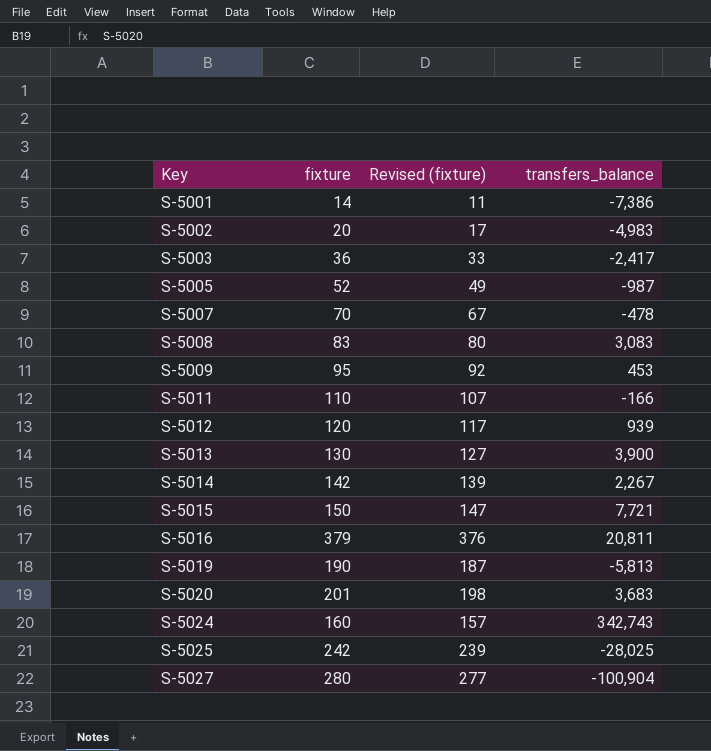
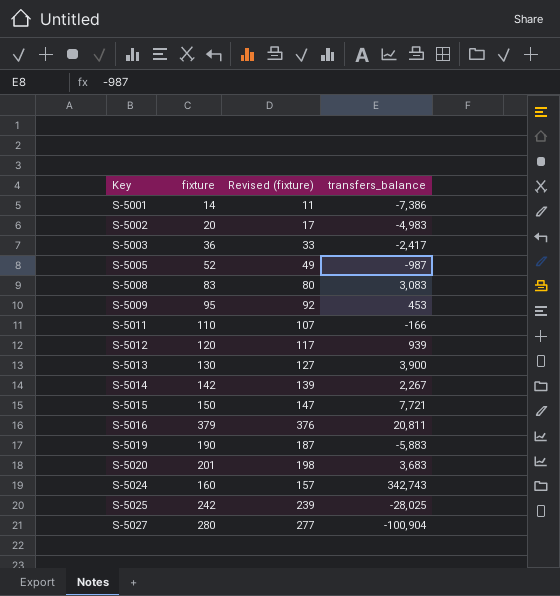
row S-5007: 70 | 67 | -478 -> none
S-5019 | transfers_balance: -5,813 -> -5,883

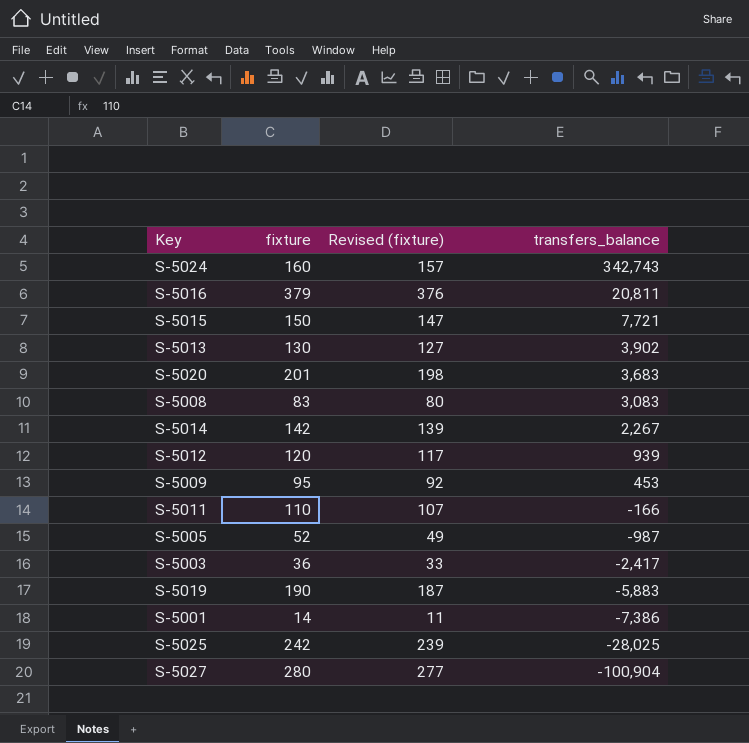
row order: Key ascending -> transfers_balance descending
row S-5002: 20 | 17 | -4,983 -> none
S-5013 | transfers_balance: 3,900 -> 3,902

